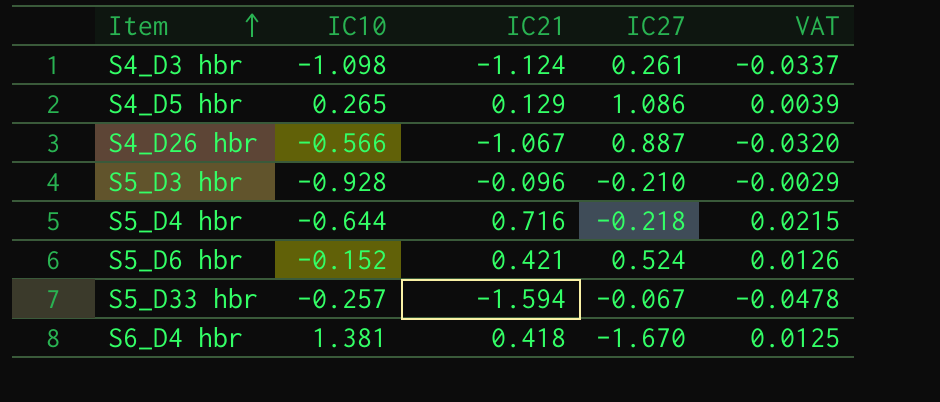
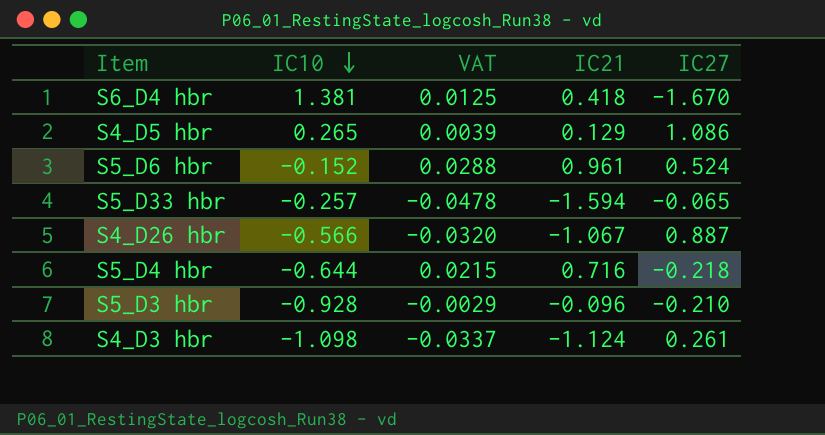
row order: Item ascending -> IC10 descending
column VAT | position: 5 -> 3
S5_D6 hbr | VAT: 0.0126 -> 0.0288
S5_D6 hbr | IC21: 0.421 -> 0.961
S5_D33 hbr | IC27: -0.067 -> -0.065

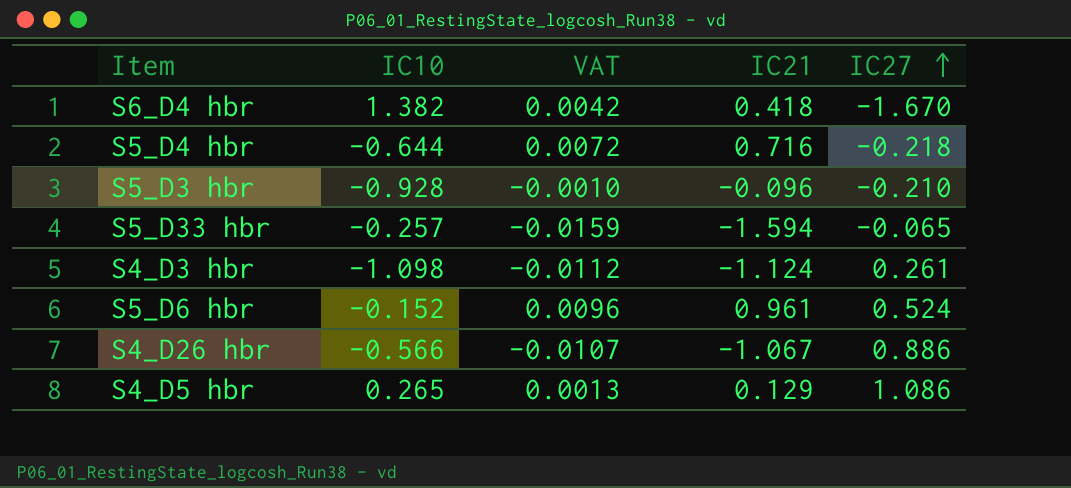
row order: IC10 descending -> IC27 ascending
column VAT | formula: [IC21] * 0.03 -> [IC21] * 0.01
S6_D4 hbr | IC10: 1.381 -> 1.382
S4_D26 hbr | IC27: 0.887 -> 0.886

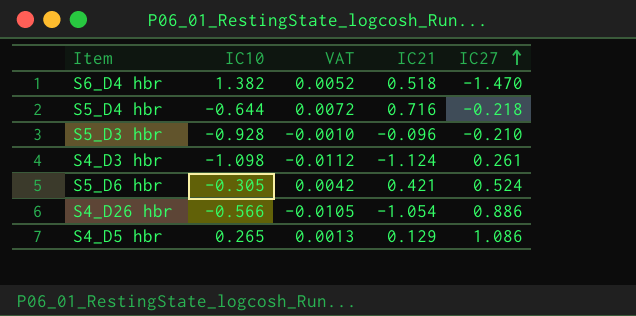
row S5_D33 hbr: -0.257 | -0.0159 | -1.594 | -0.065 -> none
S6_D4 hbr | VAT: 0.0042 -> 0.0052
S6_D4 hbr | IC21: 0.418 -> 0.518
S6_D4 hbr | IC27: -1.670 -> -1.470
S5_D6 hbr | IC10: -0.152 -> -0.305
S5_D6 hbr | VAT: 0.0096 -> 0.0042
S5_D6 hbr | IC21: 0.961 -> 0.421
S4_D26 hbr | VAT: -0.0107 -> -0.0105
S4_D26 hbr | IC21: -1.067 -> -1.054

